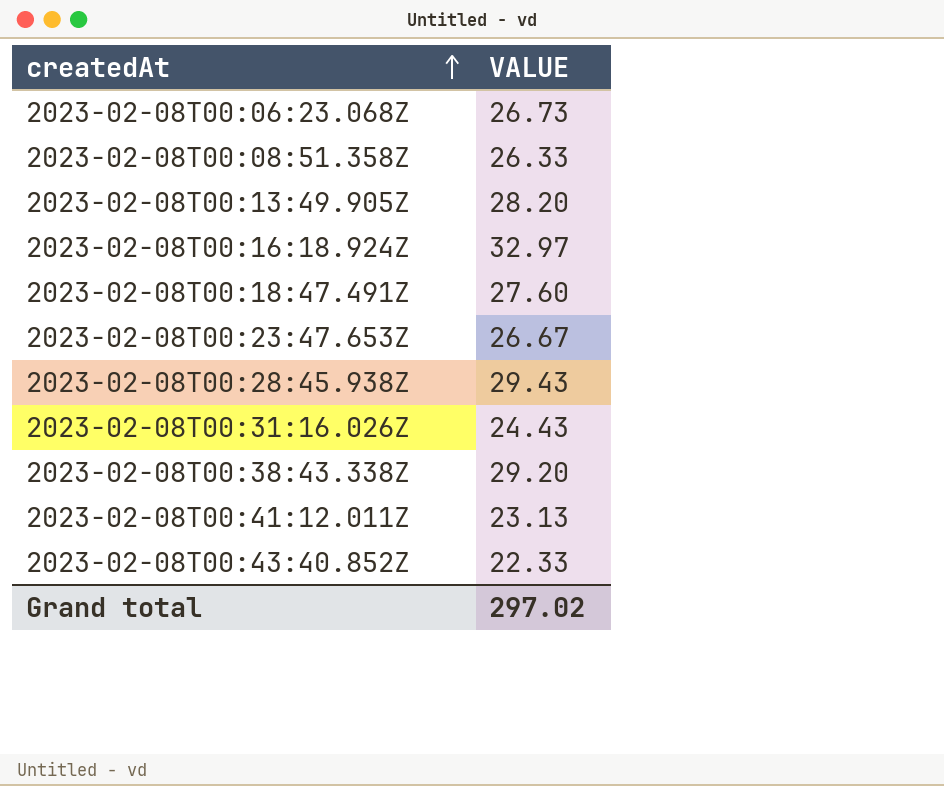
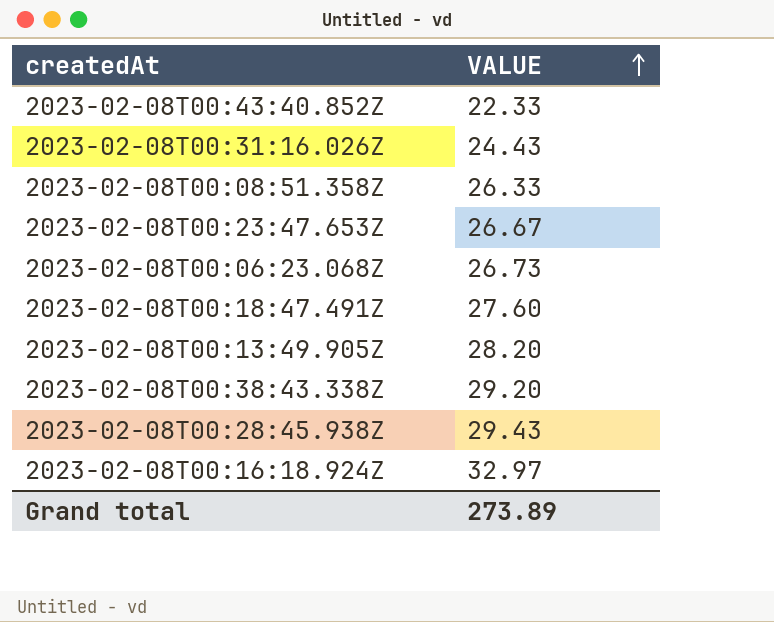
row order: createdAt ascending -> VALUE ascending
row 2023-02-08T00:41:12.011Z: 23.13 -> none
Grand total | VALUE: 297.02 -> 273.89

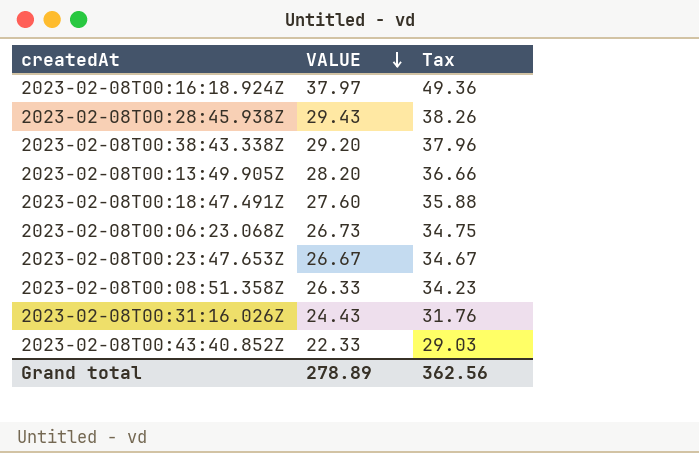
row order: VALUE ascending -> VALUE descending
column Tax | formula: none -> [VALUE] * 1.3
2023-02-08T00:16:18.924Z | VALUE: 32.97 -> 37.97
Grand total | VALUE: 273.89 -> 278.89

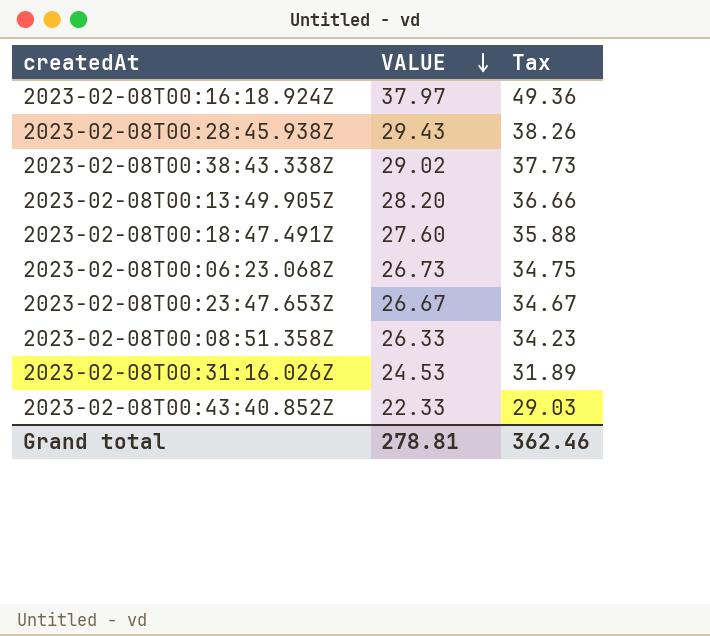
2023-02-08T00:38:43.338Z | VALUE: 29.20 -> 29.02
2023-02-08T00:38:43.338Z | Tax: 37.96 -> 37.73
2023-02-08T00:31:16.026Z | VALUE: 24.43 -> 24.53
2023-02-08T00:31:16.026Z | Tax: 31.76 -> 31.89
Grand total | VALUE: 278.89 -> 278.81
Grand total | Tax: 362.56 -> 362.46

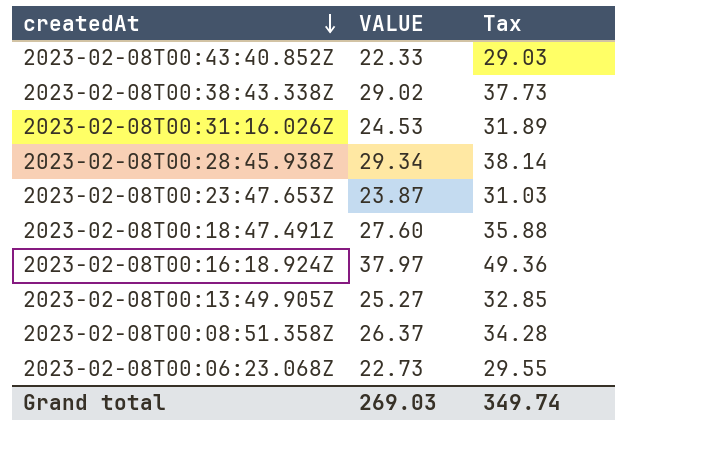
row order: VALUE descending -> createdAt descending
2023-02-08T00:28:45.938Z | VALUE: 29.43 -> 29.34
2023-02-08T00:28:45.938Z | Tax: 38.26 -> 38.14
2023-02-08T00:23:47.653Z | VALUE: 26.67 -> 23.87
2023-02-08T00:23:47.653Z | Tax: 34.67 -> 31.03
2023-02-08T00:13:49.905Z | VALUE: 28.20 -> 25.27
2023-02-08T00:13:49.905Z | Tax: 36.66 -> 32.85
2023-02-08T00:08:51.358Z | VALUE: 26.33 -> 26.37
2023-02-08T00:08:51.358Z | Tax: 34.23 -> 34.28
2023-02-08T00:06:23.068Z | VALUE: 26.73 -> 22.73
2023-02-08T00:06:23.068Z | Tax: 34.75 -> 29.55
Grand total | VALUE: 278.81 -> 269.03
Grand total | Tax: 362.46 -> 349.74

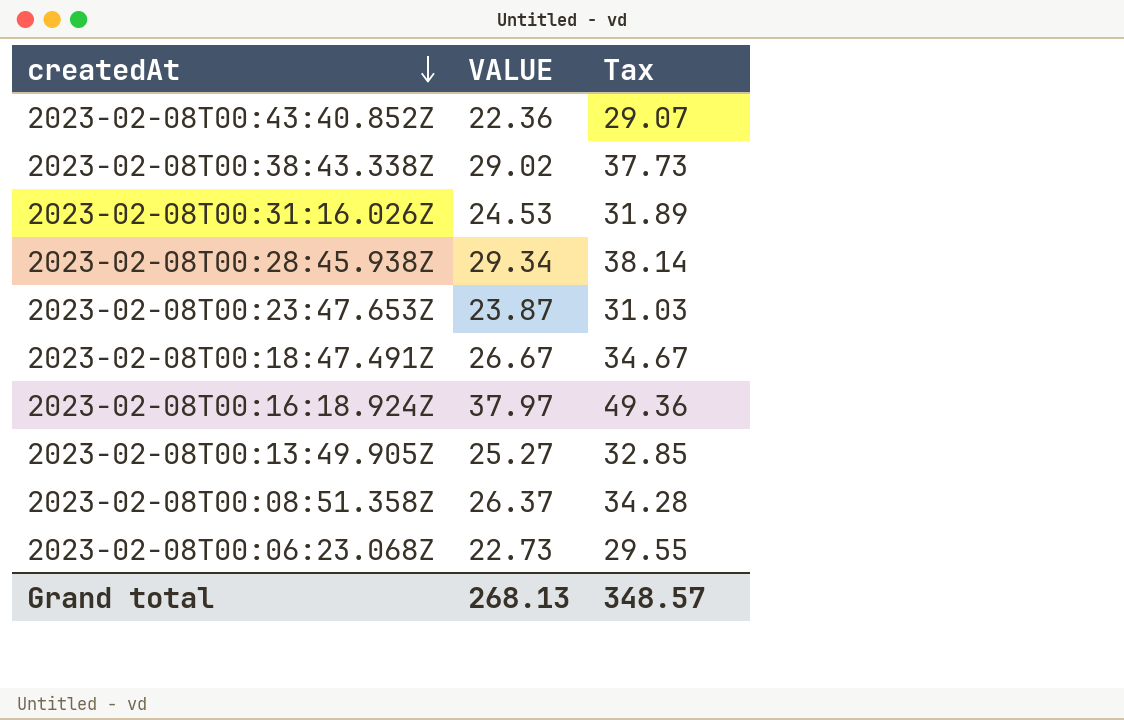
2023-02-08T00:43:40.852Z | VALUE: 22.33 -> 22.36
2023-02-08T00:43:40.852Z | Tax: 29.03 -> 29.07
2023-02-08T00:18:47.491Z | VALUE: 27.60 -> 26.67
2023-02-08T00:18:47.491Z | Tax: 35.88 -> 34.67
Grand total | VALUE: 269.03 -> 268.13
Grand total | Tax: 349.74 -> 348.57

